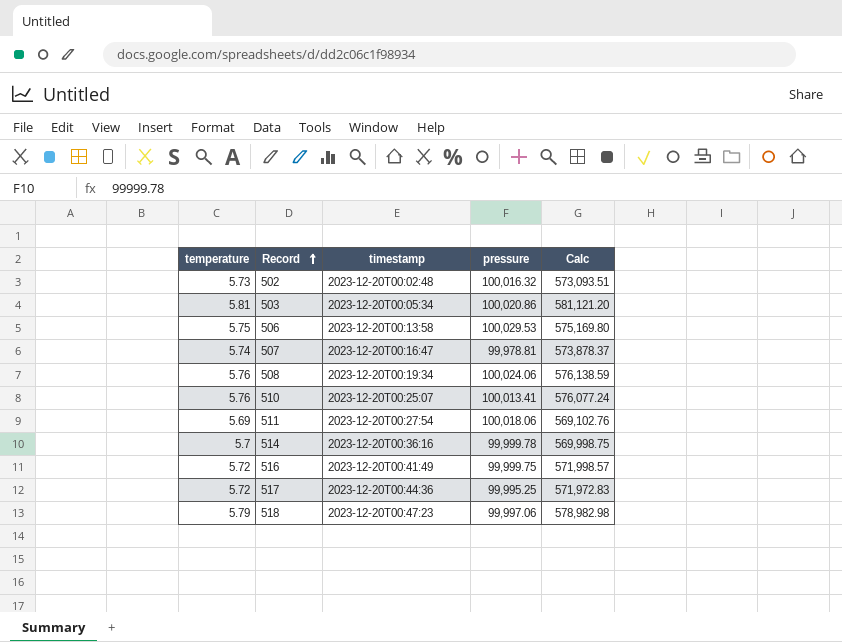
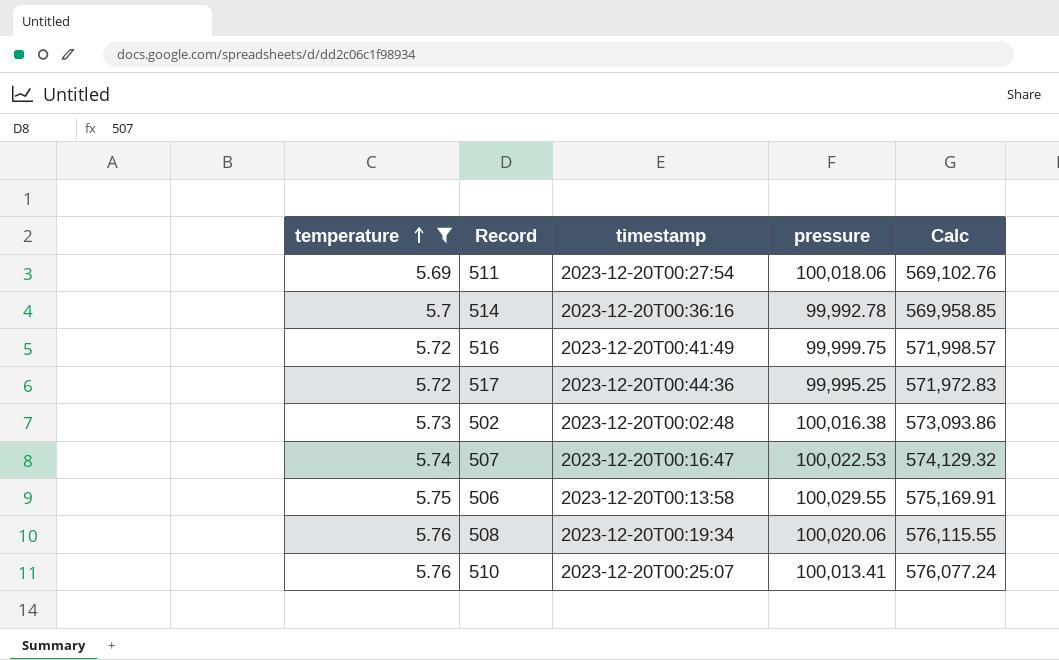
filter: none -> temperature <= 5.76
row order: Record ascending -> temperature ascending
514 | pressure: 99,999.78 -> 99,992.78
514 | Calc: 569,998.75 -> 569,958.85
502 | pressure: 100,016.32 -> 100,016.38
502 | Calc: 573,093.51 -> 573,093.86
507 | pressure: 99,978.81 -> 100,022.53
507 | Calc: 573,878.37 -> 574,129.32
506 | pressure: 100,029.53 -> 100,029.55
506 | Calc: 575,169.80 -> 575,169.91
508 | pressure: 100,024.06 -> 100,020.06
508 | Calc: 576,138.59 -> 576,115.55

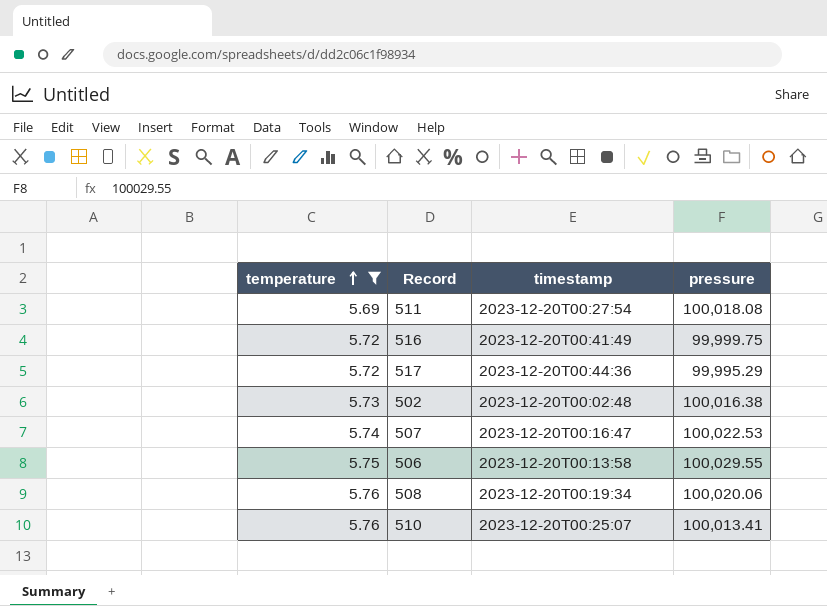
column Calc | formula: [temperature] * [pressure] -> none
row 514: 5.7 | 2023-12-20T00:36:16 | 99,992.78 | 569,958.85 -> none
511 | pressure: 100,018.06 -> 100,018.08
517 | pressure: 99,995.25 -> 99,995.29

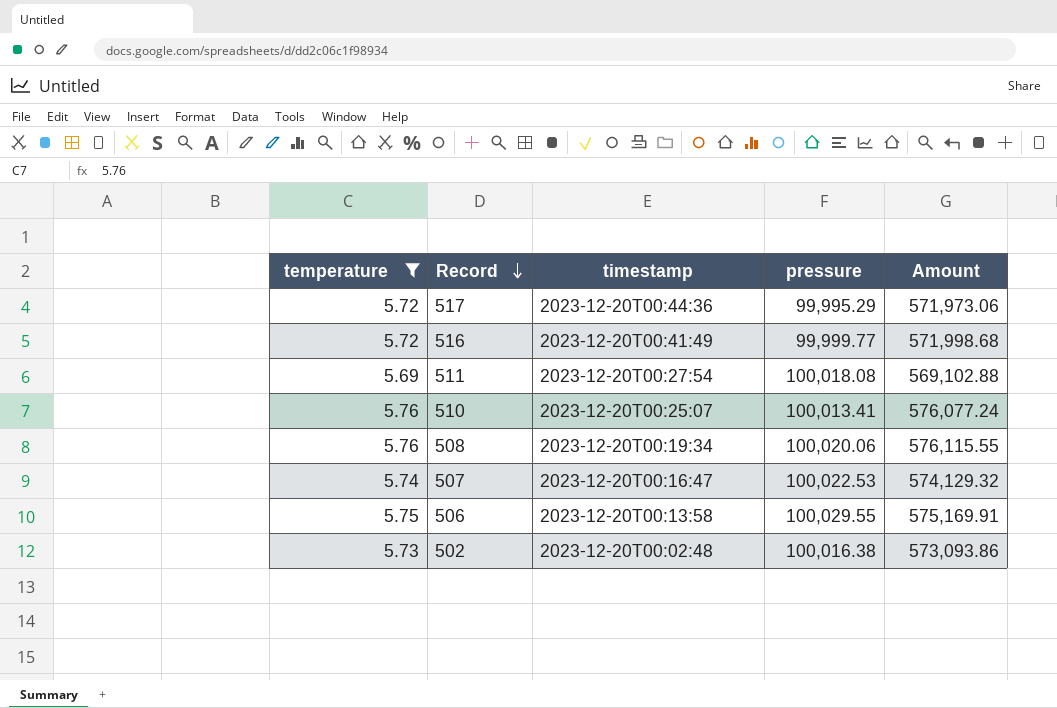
row order: temperature ascending -> Record descending
column Amount | formula: none -> [temperature] * [pressure]
516 | pressure: 99,999.75 -> 99,999.77

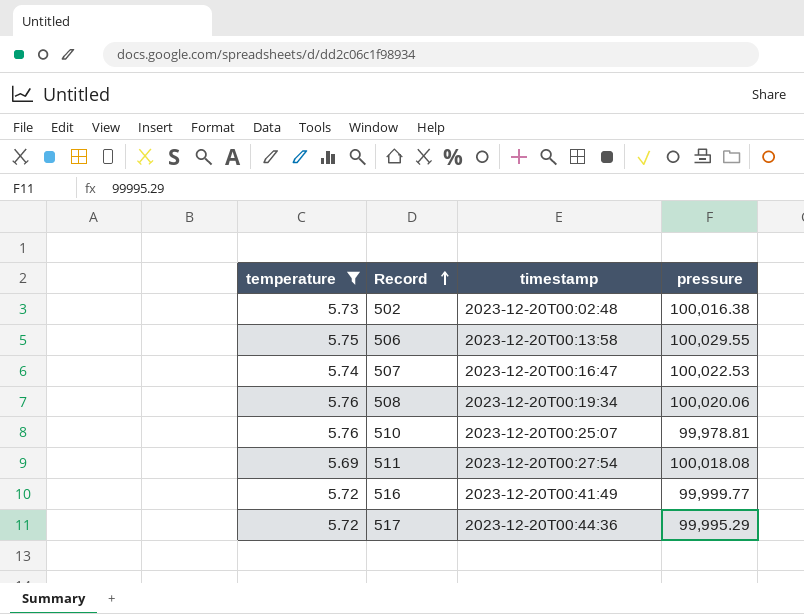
row order: Record descending -> Record ascending
column Amount | formula: [temperature] * [pressure] -> none
510 | pressure: 100,013.41 -> 99,978.81

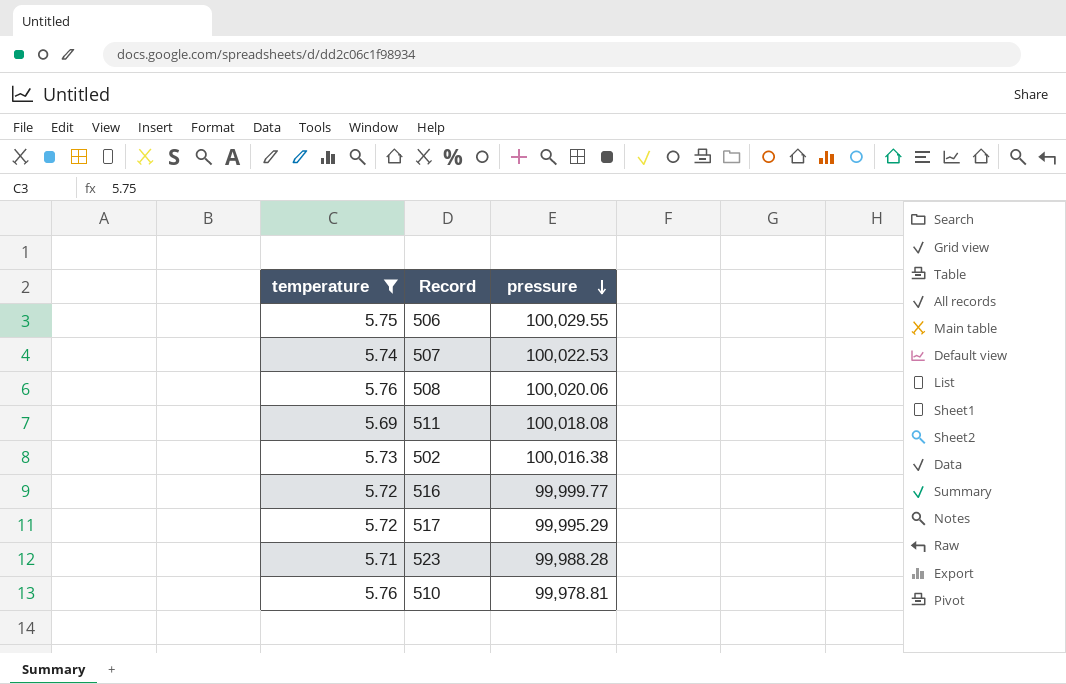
row order: Record ascending -> pressure descending
column timestamp | position: 3 -> none
row 523: none -> 5.71 | 99,988.28

